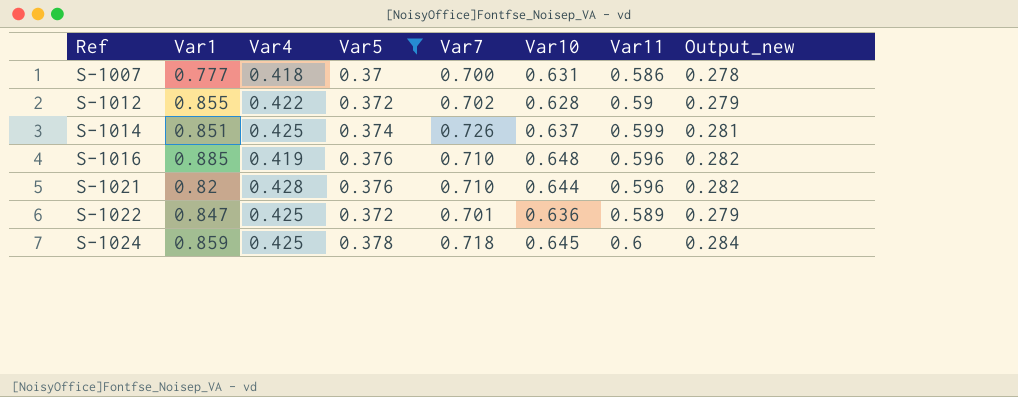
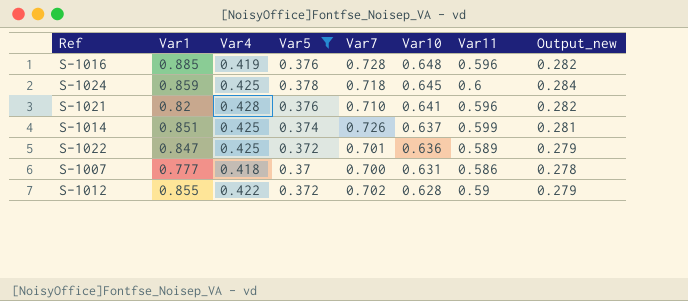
row order: Ref ascending -> Var10 descending
S-1016 | Var7: 0.710 -> 0.728
S-1021 | Var10: 0.644 -> 0.641

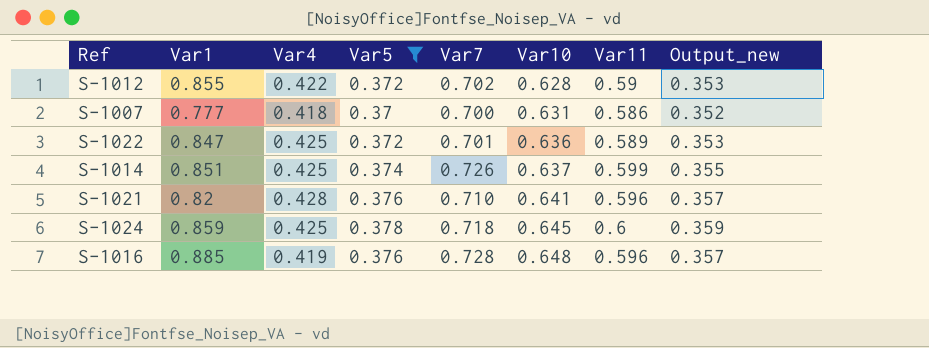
row order: Var10 descending -> Var10 ascending
column Output_new | formula: [Var5] * 0.75 -> [Var5] * 0.95

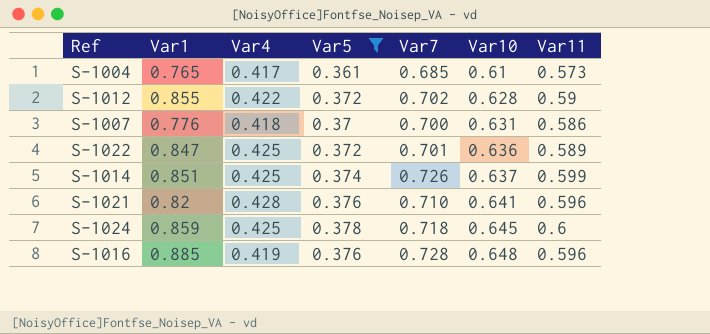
column Output_new | formula: [Var5] * 0.95 -> none
row S-1004: none -> 0.765 | 0.417 | 0.361 | 0.685 | 0.61 | 0.573
S-1007 | Var1: 0.777 -> 0.776

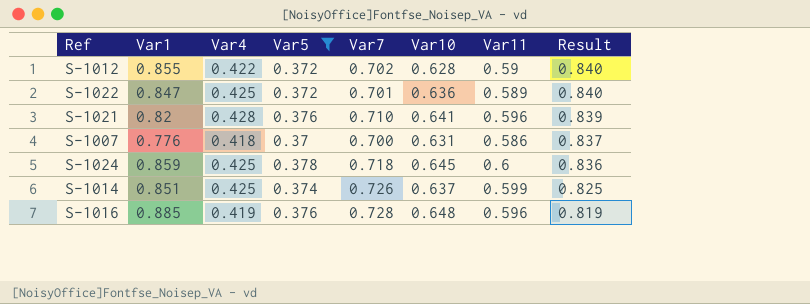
row order: Var10 ascending -> Result descending
column Result | formula: none -> [Var11] / [Var7]
row S-1004: 0.765 | 0.417 | 0.361 | 0.685 | 0.61 | 0.573 -> none

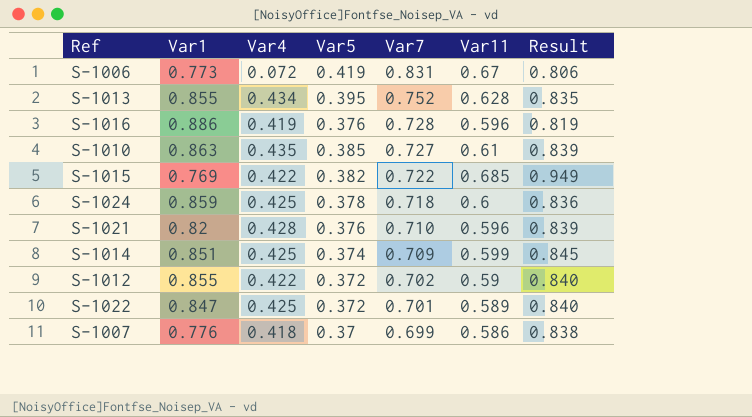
filter: Var5 <= 0.378 -> none
row order: Result descending -> Var7 descending
column Var10 | position: 6 -> none
S-1016 | Var1: 0.885 -> 0.886
S-1014 | Var7: 0.726 -> 0.709
S-1014 | Result: 0.825 -> 0.845
S-1007 | Var7: 0.700 -> 0.699
S-1007 | Result: 0.837 -> 0.838

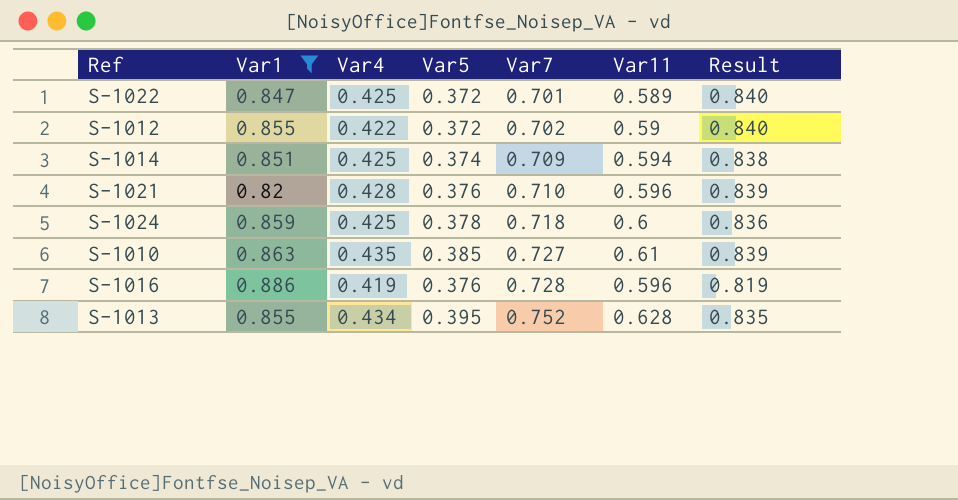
filter: none -> Var1 >= 0.82
row order: Var7 descending -> Var7 ascending
S-1014 | Var11: 0.599 -> 0.594
S-1014 | Result: 0.845 -> 0.838

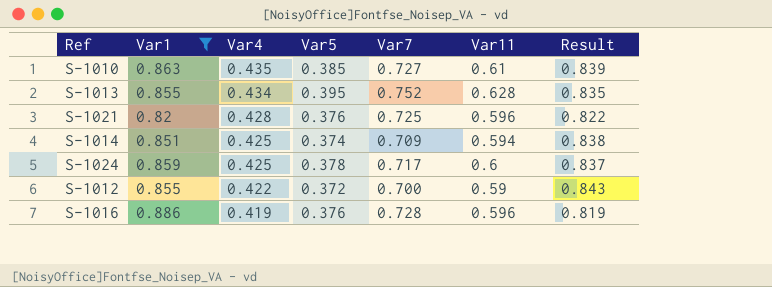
row order: Var7 ascending -> Var4 descending
row S-1022: 0.847 | 0.425 | 0.372 | 0.701 | 0.589 | 0.840 -> none
S-1021 | Var7: 0.710 -> 0.725
S-1021 | Result: 0.839 -> 0.822
S-1024 | Var7: 0.718 -> 0.717
S-1024 | Result: 0.836 -> 0.837
S-1012 | Var7: 0.702 -> 0.700
S-1012 | Result: 0.840 -> 0.843

